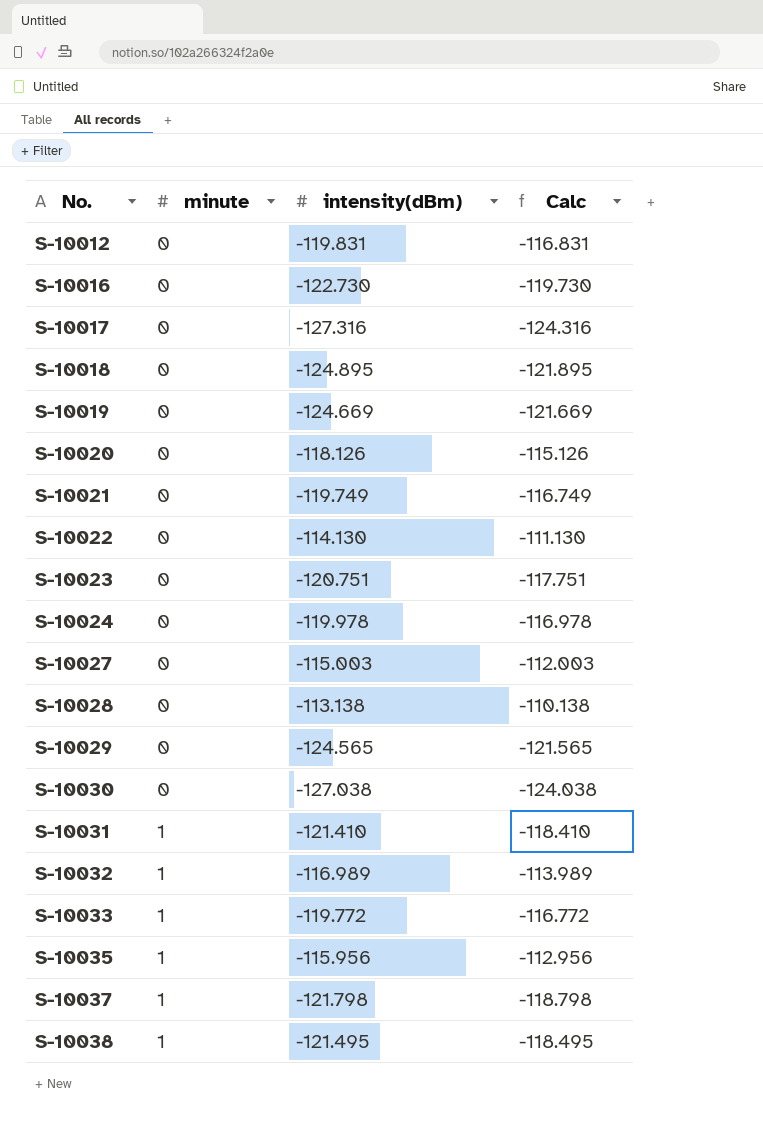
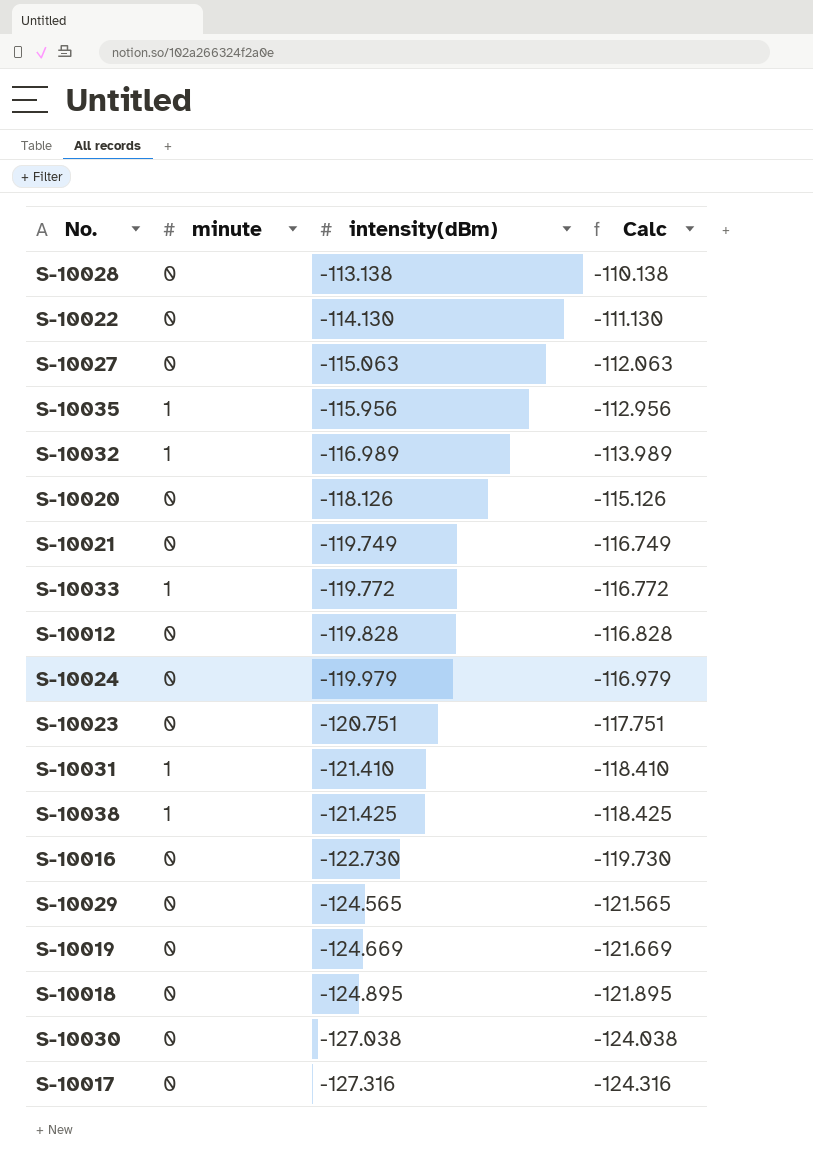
row order: No. ascending -> intensity(dBm) descending
row S-10037: 1 | -121.798 | -118.798 -> none
S-10027 | intensity(dBm): -115.003 -> -115.063
S-10027 | Calc: -112.003 -> -112.063
S-10012 | intensity(dBm): -119.831 -> -119.828
S-10012 | Calc: -116.831 -> -116.828
S-10024 | intensity(dBm): -119.978 -> -119.979
S-10024 | Calc: -116.978 -> -116.979
S-10038 | intensity(dBm): -121.495 -> -121.425
S-10038 | Calc: -118.495 -> -118.425

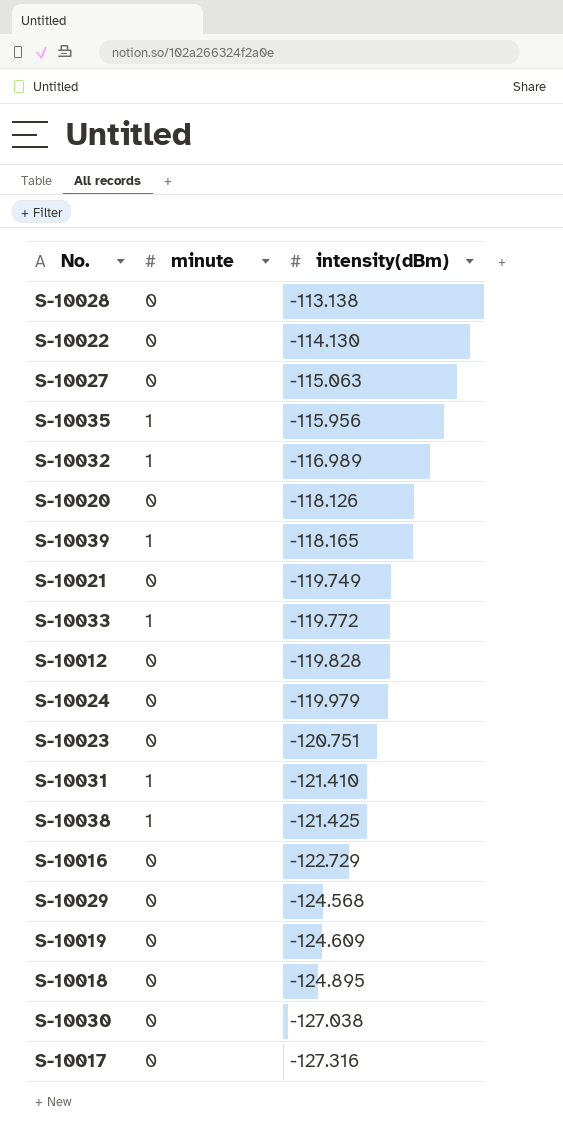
column Calc | formula: [intensity(dBm)] + 3 -> none
row S-10039: none -> 1 | -118.165
S-10016 | intensity(dBm): -122.730 -> -122.729
S-10029 | intensity(dBm): -124.565 -> -124.568
S-10019 | intensity(dBm): -124.669 -> -124.609

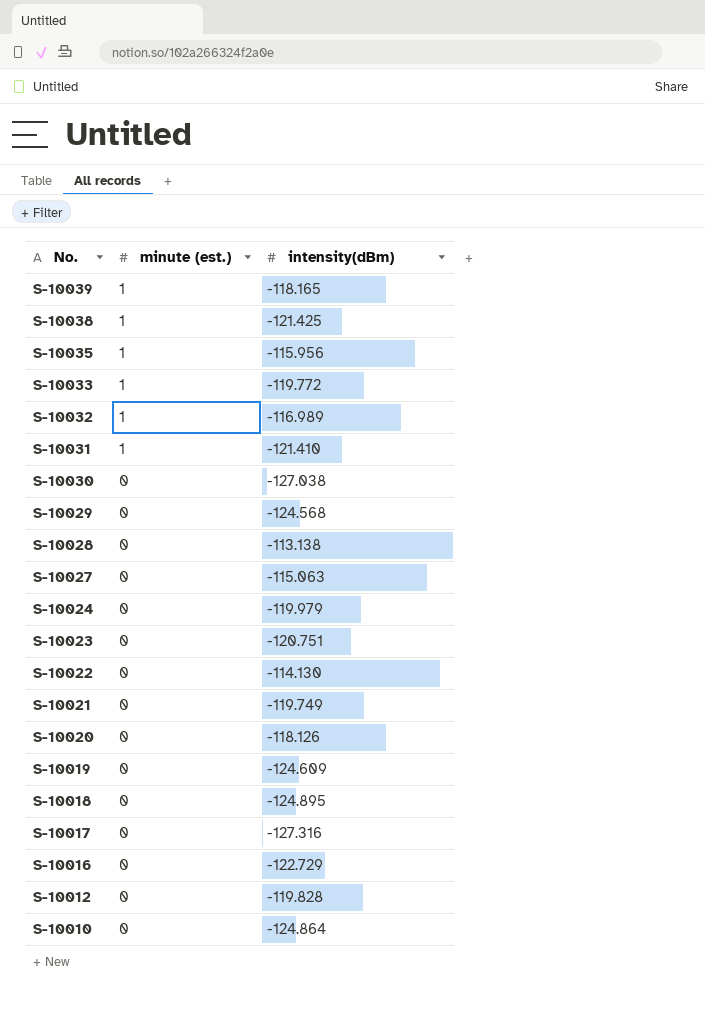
row order: intensity(dBm) descending -> No. descending
column name: minute -> minute (est.)
row S-10010: none -> 0 | -124.864

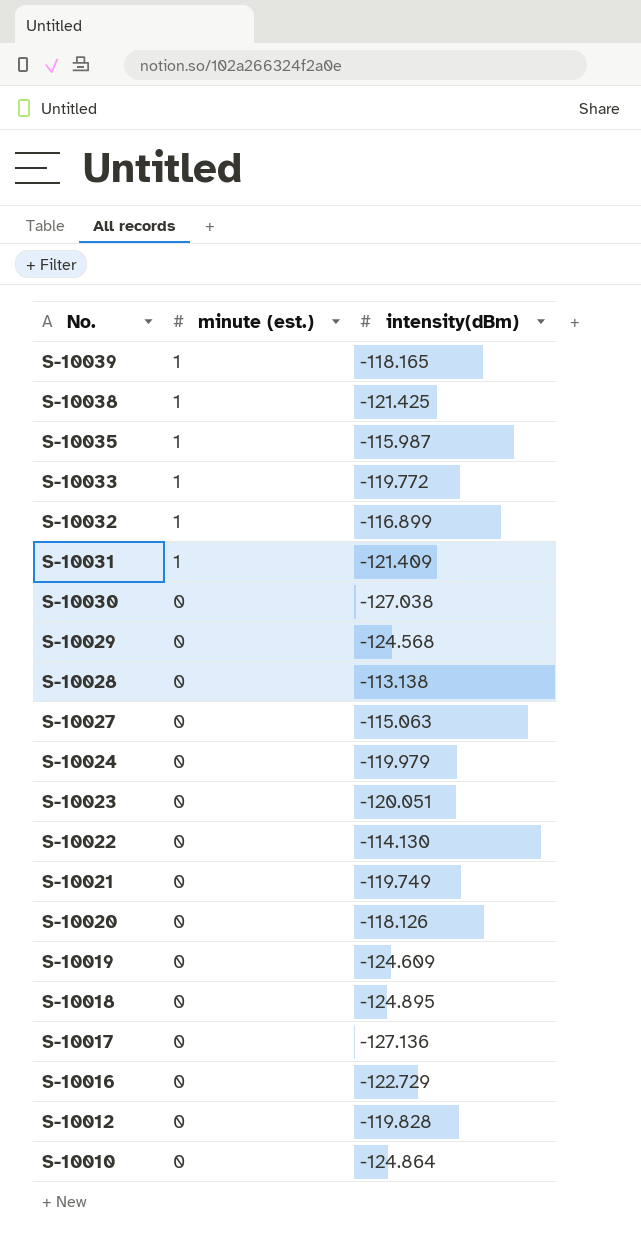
S-10035 | intensity(dBm): -115.956 -> -115.987
S-10032 | intensity(dBm): -116.989 -> -116.899
S-10031 | intensity(dBm): -121.410 -> -121.409
S-10023 | intensity(dBm): -120.751 -> -120.051
S-10017 | intensity(dBm): -127.316 -> -127.136

